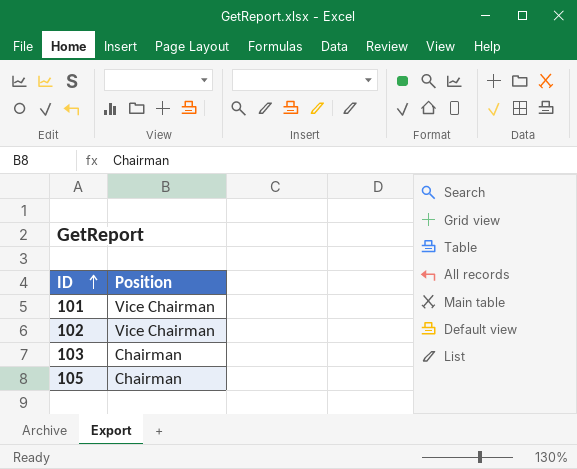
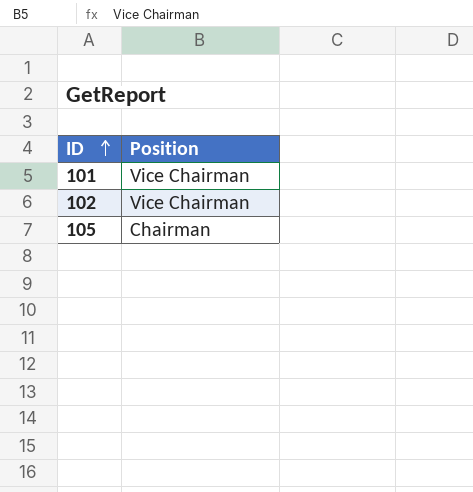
row 103: Chairman -> none

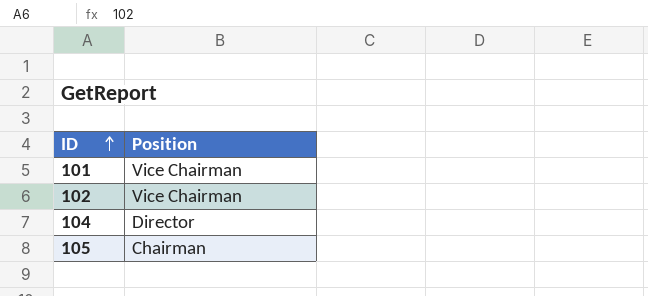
row 104: none -> Director

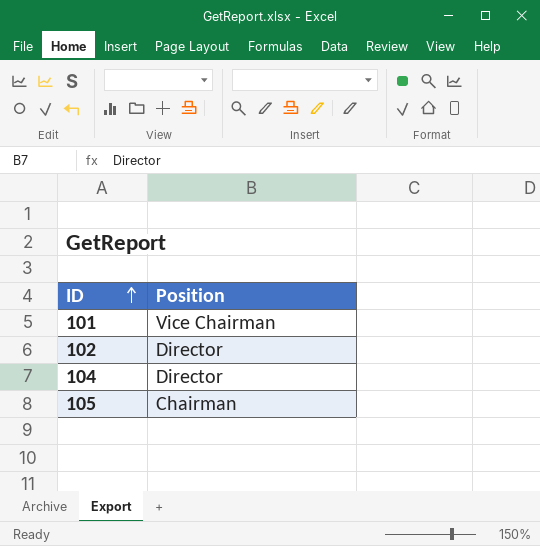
102 | Position: Vice Chairman -> Director

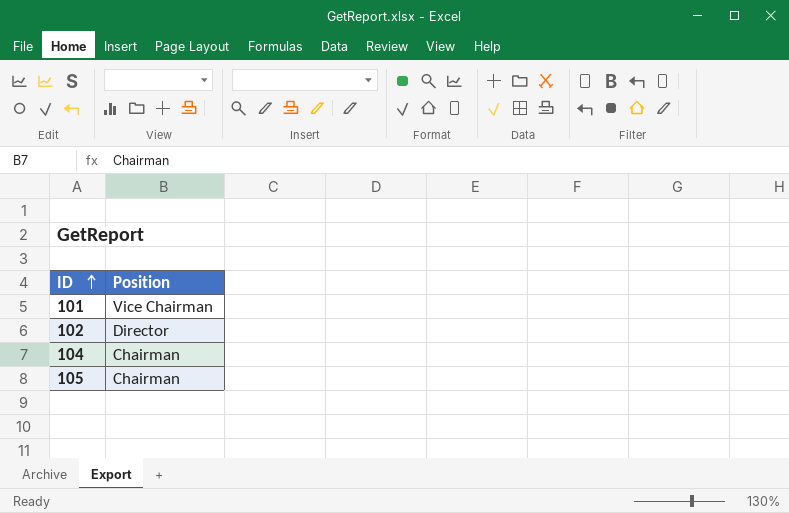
104 | Position: Director -> Chairman

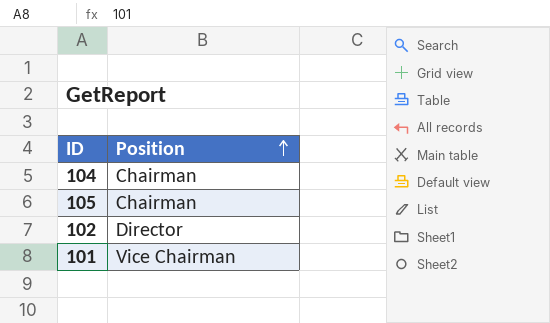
row order: ID ascending -> Position ascending

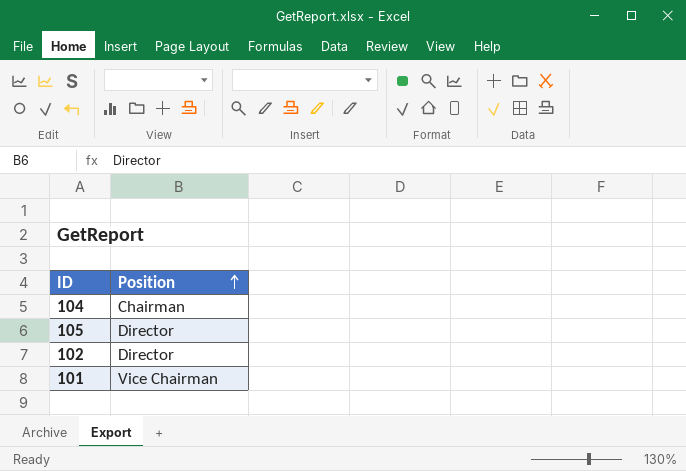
105 | Position: Chairman -> Director

